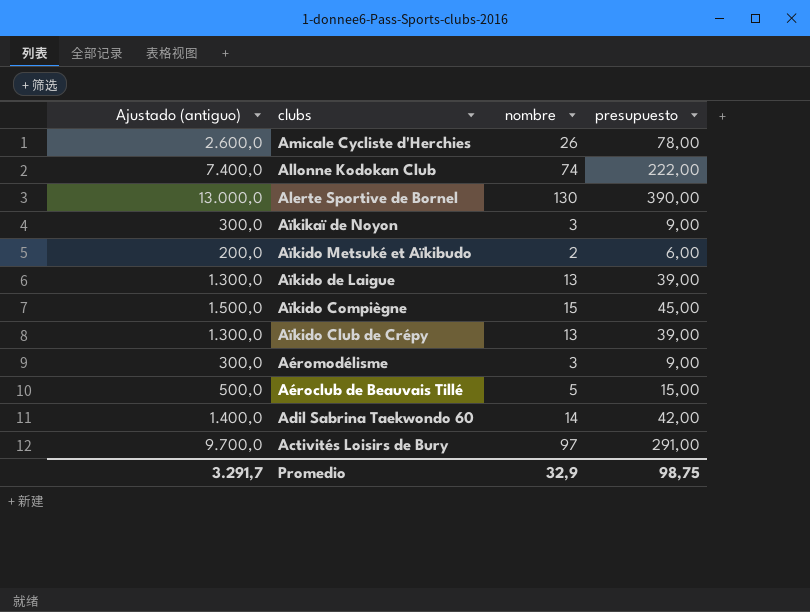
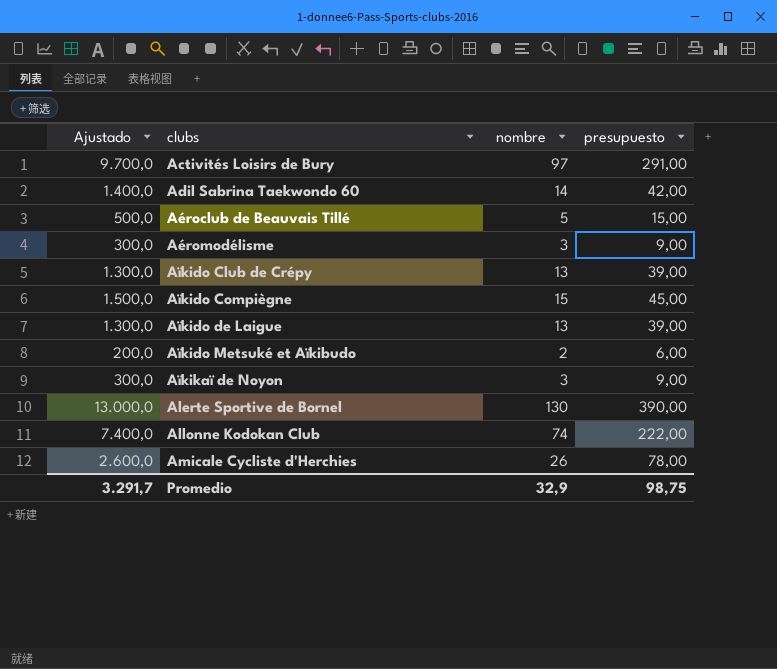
row order: clubs descending -> clubs ascending
column name: Ajustado (antiguo) -> Ajustado

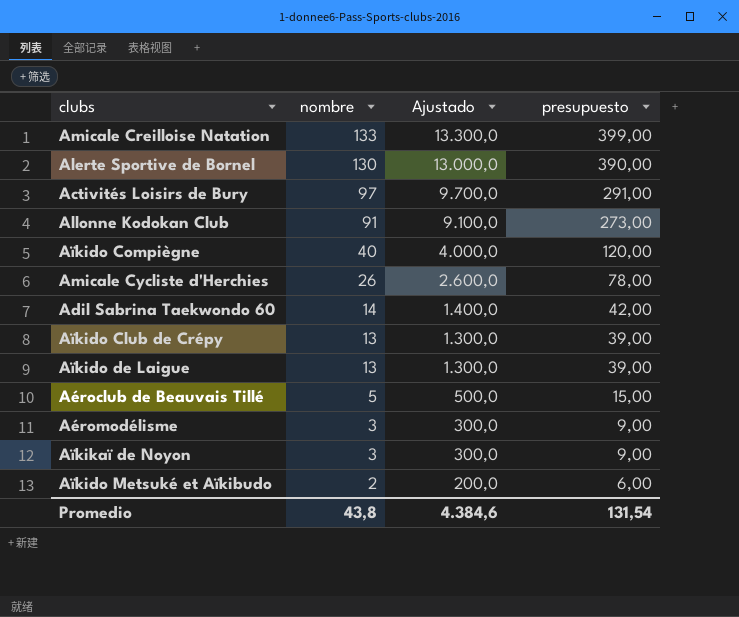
row order: clubs ascending -> nombre descending
column Ajustado | position: 1 -> 3
row Amicale Creilloise Natation: none -> 133 | 13.300,0 | 399,00
Allonne Kodokan Club | nombre: 74 -> 91
Allonne Kodokan Club | Ajustado: 7.400,0 -> 9.100,0
Allonne Kodokan Club | presupuesto: 222,00 -> 273,00
Aïkido Compiègne | nombre: 15 -> 40
Aïkido Compiègne | Ajustado: 1.500,0 -> 4.000,0
Aïkido Compiègne | presupuesto: 45,00 -> 120,00
Promedio | nombre: 32,9 -> 43,8
Promedio | Ajustado: 3.291,7 -> 4.384,6
Promedio | presupuesto: 98,75 -> 131,54

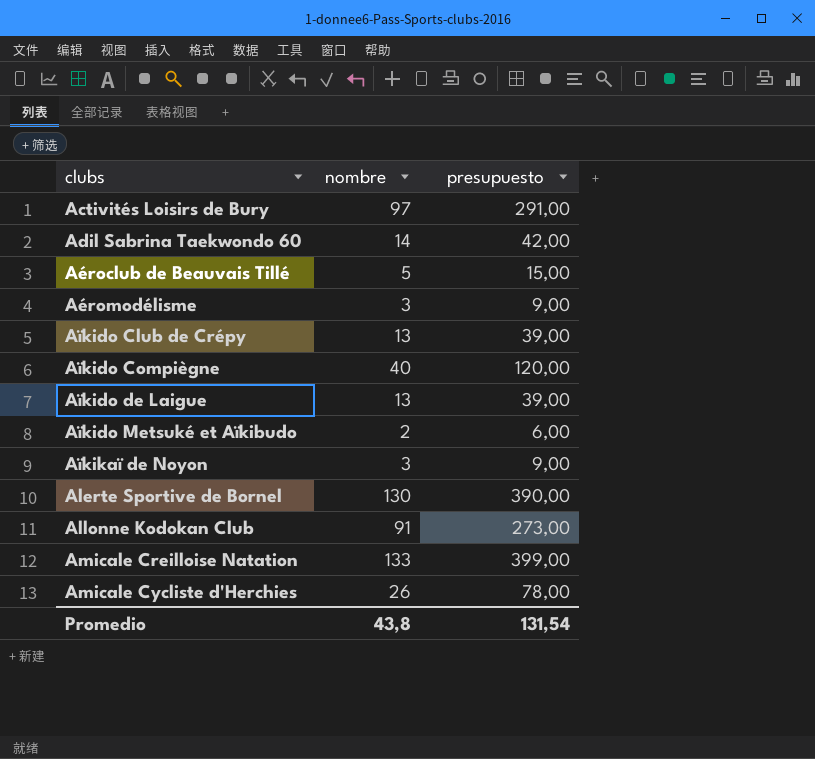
row order: nombre descending -> clubs ascending
column Ajustado | formula: [nombre] * 100 -> none

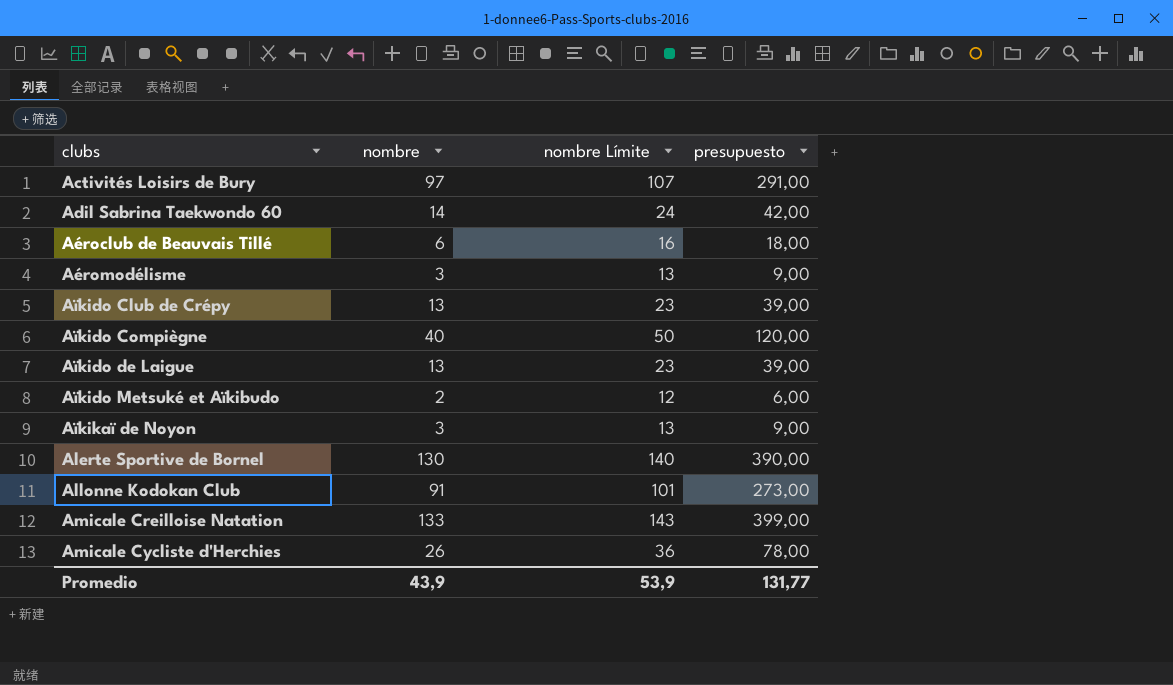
column nombre Límite | formula: none -> [nombre] + 10
Aéroclub de Beauvais Tillé | nombre: 5 -> 6
Aéroclub de Beauvais Tillé | presupuesto: 15,00 -> 18,00
Promedio | nombre: 43,8 -> 43,9
Promedio | presupuesto: 131,54 -> 131,77

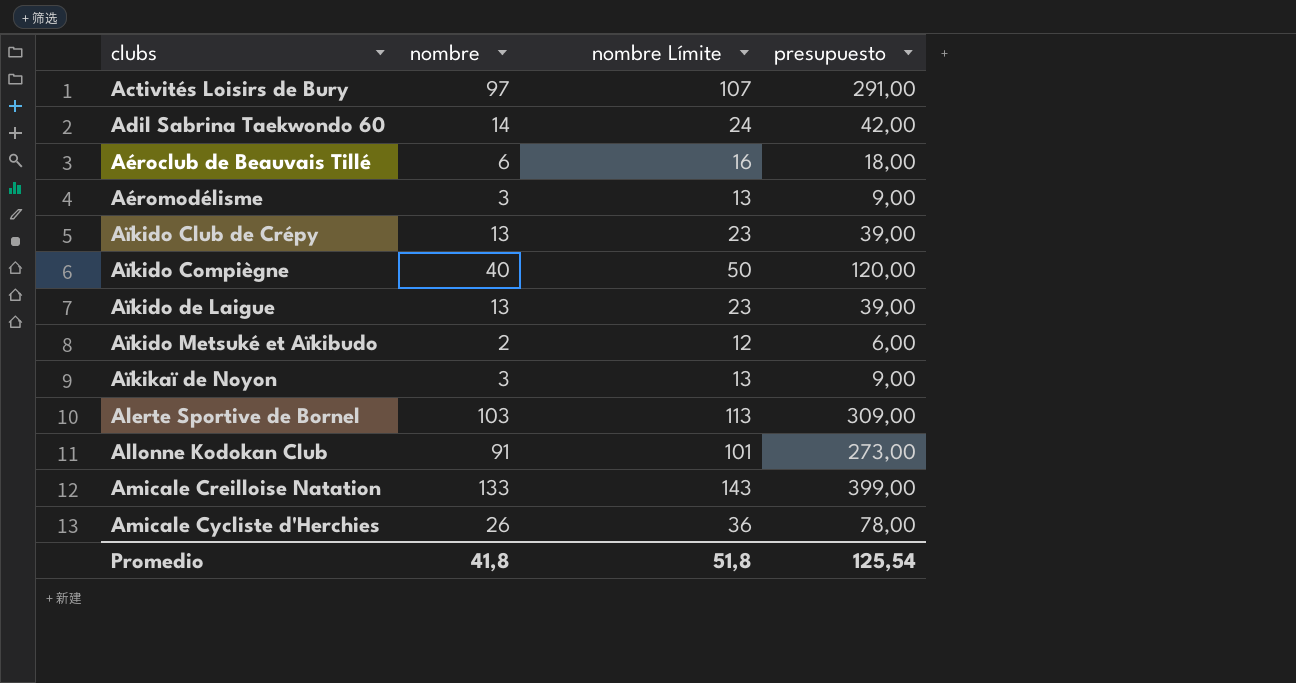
Alerte Sportive de Bornel | nombre: 130 -> 103
Alerte Sportive de Bornel | nombre Límite: 140 -> 113
Alerte Sportive de Bornel | presupuesto: 390,00 -> 309,00
Promedio | nombre: 43,9 -> 41,8
Promedio | nombre Límite: 53,9 -> 51,8
Promedio | presupuesto: 131,77 -> 125,54

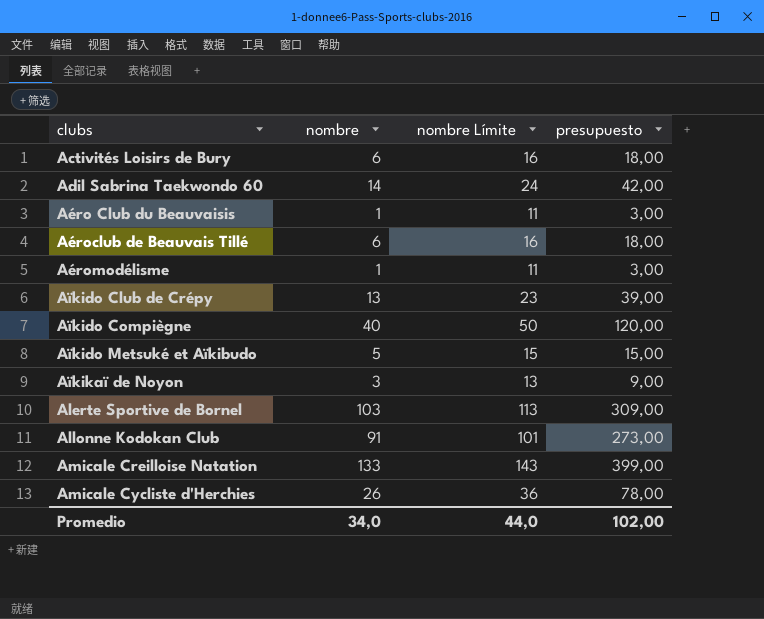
row Aïkido de Laigue: 13 | 23 | 39,00 -> none
Activités Loisirs de Bury | nombre: 97 -> 6
Activités Loisirs de Bury | nombre Límite: 107 -> 16
Activités Loisirs de Bury | presupuesto: 291,00 -> 18,00
row Aéro Club du Beauvaisis: none -> 1 | 11 | 3,00
Aéromodélisme | nombre: 3 -> 1
Aéromodélisme | nombre Límite: 13 -> 11
Aéromodélisme | presupuesto: 9,00 -> 3,00
Aïkido Metsuké et Aïkibudo | nombre: 2 -> 5
Aïkido Metsuké et Aïkibudo | nombre Límite: 12 -> 15
Aïkido Metsuké et Aïkibudo | presupuesto: 6,00 -> 15,00
Promedio | nombre: 41,8 -> 34,0
Promedio | nombre Límite: 51,8 -> 44,0
Promedio | presupuesto: 125,54 -> 102,00

